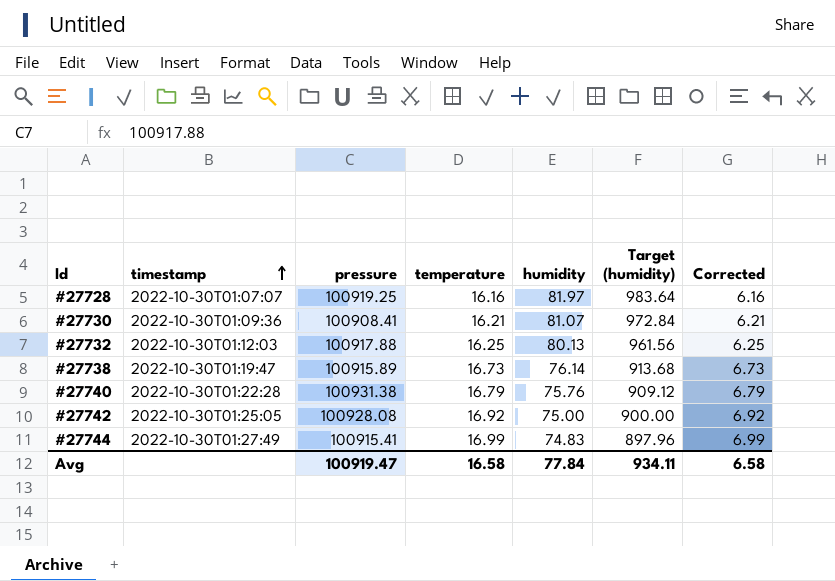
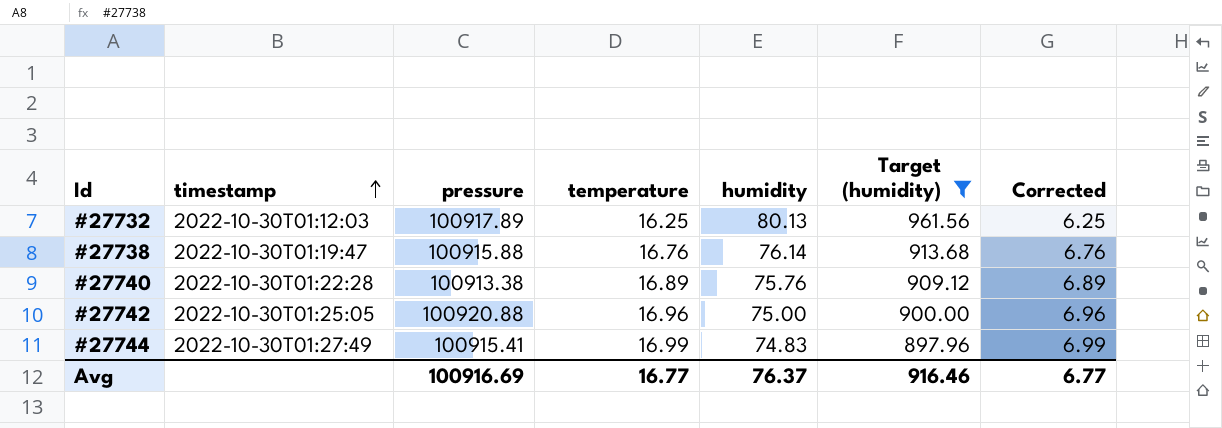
filter: none -> Target (humidity) <= 961.56
#27732 | pressure: 100917.88 -> 100917.89
#27738 | pressure: 100915.89 -> 100915.88
#27738 | temperature: 16.73 -> 16.76
#27738 | Corrected: 6.73 -> 6.76
#27740 | pressure: 100931.38 -> 100913.38
#27740 | temperature: 16.79 -> 16.89
#27740 | Corrected: 6.79 -> 6.89
#27742 | pressure: 100928.08 -> 100920.88
#27742 | temperature: 16.92 -> 16.96
#27742 | Corrected: 6.92 -> 6.96
Avg | pressure: 100919.47 -> 100916.69
Avg | temperature: 16.58 -> 16.77
Avg | humidity: 77.84 -> 76.37
Avg | Target (humidity): 934.11 -> 916.46
Avg | Corrected: 6.58 -> 6.77

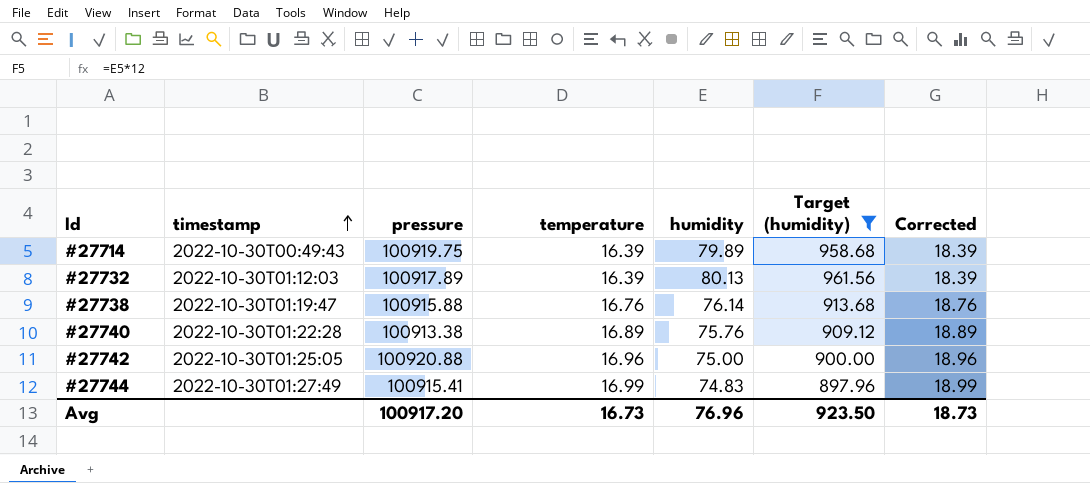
column Corrected | formula: [temperature] - 10 -> [temperature] + 2
row #27714: none -> 2022-10-30T00:49:43 | 100919.75 | 16.39 | 79.89 | 958.68 | 18.39
#27732 | temperature: 16.25 -> 16.39
Avg | pressure: 100916.69 -> 100917.20
Avg | temperature: 16.77 -> 16.73
Avg | humidity: 76.37 -> 76.96
Avg | Target (humidity): 916.46 -> 923.50
Avg | Corrected: 6.77 -> 18.73

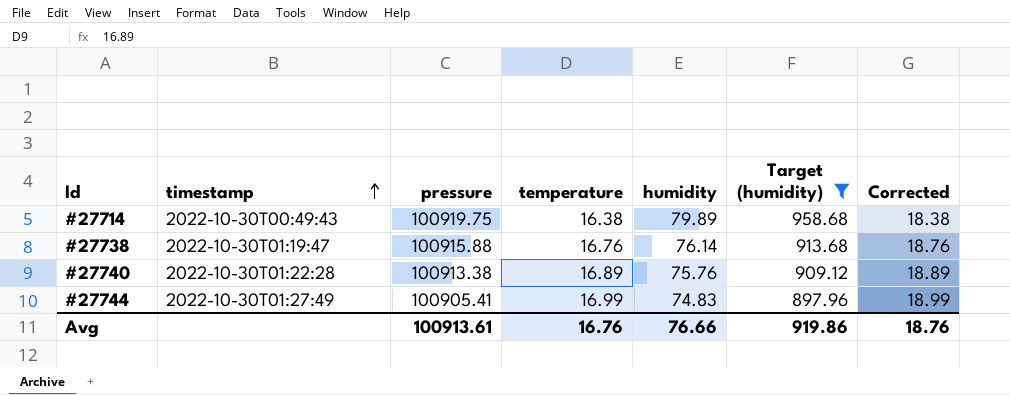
row #27732: 2022-10-30T01:12:03 | 100917.89 | 16.39 | 80.13 | 961.56 | 18.39 -> none
row #27742: 2022-10-30T01:25:05 | 100920.88 | 16.96 | 75.00 | 900.00 | 18.96 -> none
#27714 | temperature: 16.39 -> 16.38
#27714 | Corrected: 18.39 -> 18.38
#27744 | pressure: 100915.41 -> 100905.41
Avg | pressure: 100917.20 -> 100913.61
Avg | temperature: 16.73 -> 16.76
Avg | humidity: 76.96 -> 76.66
Avg | Target (humidity): 923.50 -> 919.86
Avg | Corrected: 18.73 -> 18.76

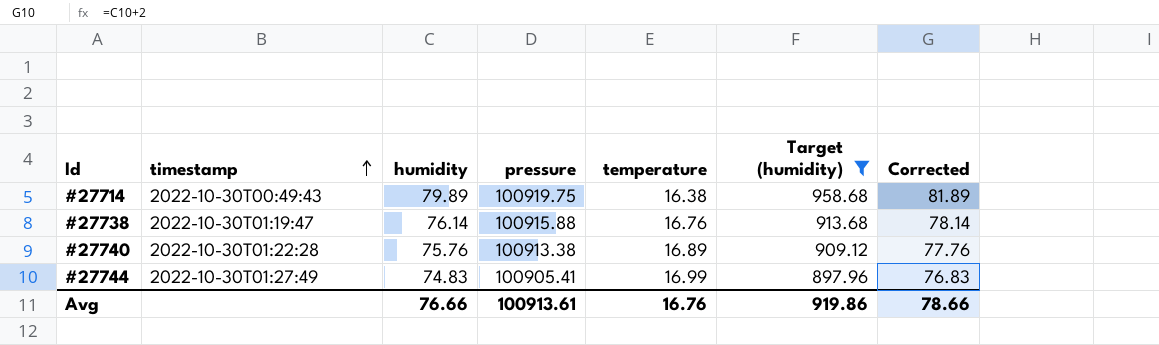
column humidity | position: 5 -> 3
column Corrected | formula: [temperature] + 2 -> [humidity] + 2
Avg | Corrected: 18.76 -> 78.66

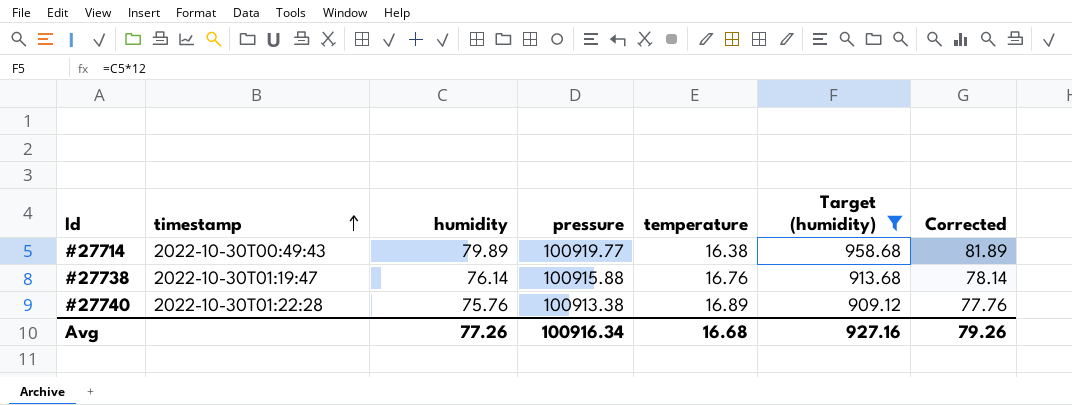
row #27744: 2022-10-30T01:27:49 | 74.83 | 100905.41 | 16.99 | 897.96 | 76.83 -> none
#27714 | pressure: 100919.75 -> 100919.77
Avg | humidity: 76.66 -> 77.26
Avg | pressure: 100913.61 -> 100916.34
Avg | temperature: 16.76 -> 16.68
Avg | Target (humidity): 919.86 -> 927.16
Avg | Corrected: 78.66 -> 79.26

